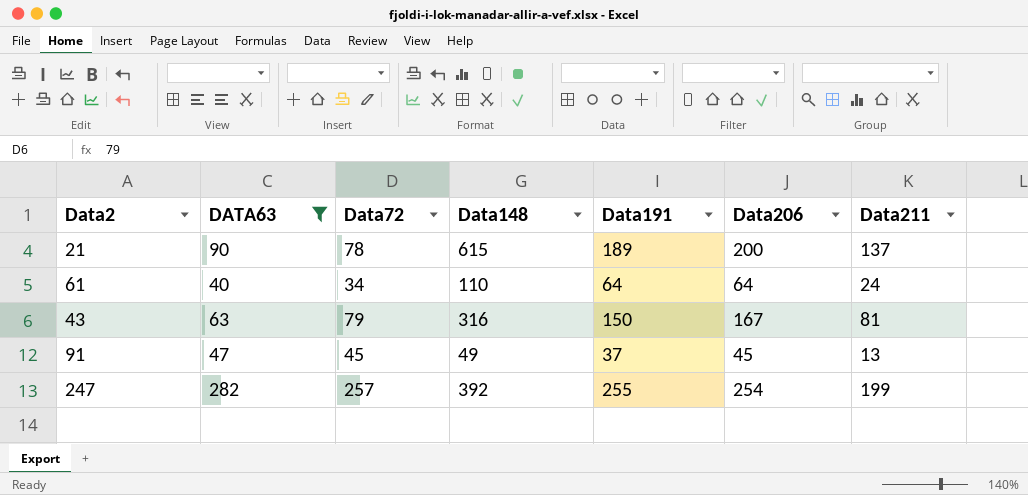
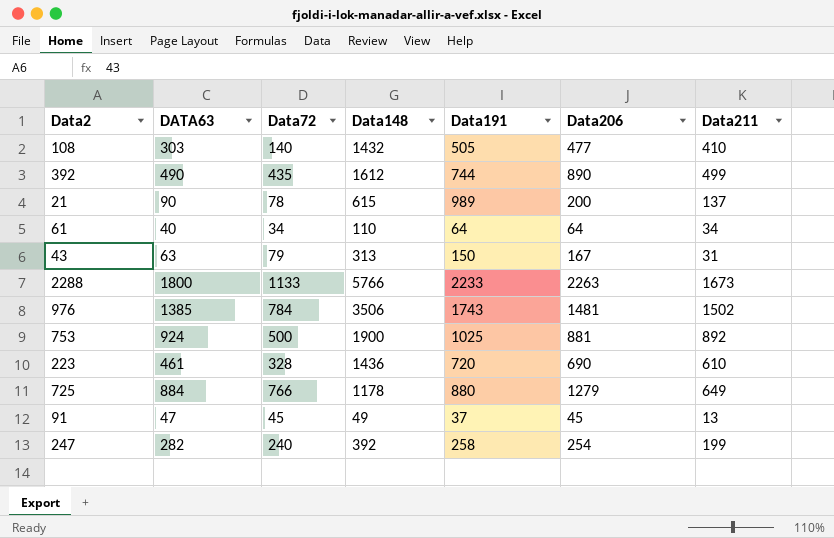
filter: DATA63 <= 282 -> none
21 | Data191: 189 -> 989
61 | Data211: 24 -> 34
43 | Data148: 316 -> 313
43 | Data211: 81 -> 31
247 | Data72: 257 -> 240
247 | Data191: 255 -> 258

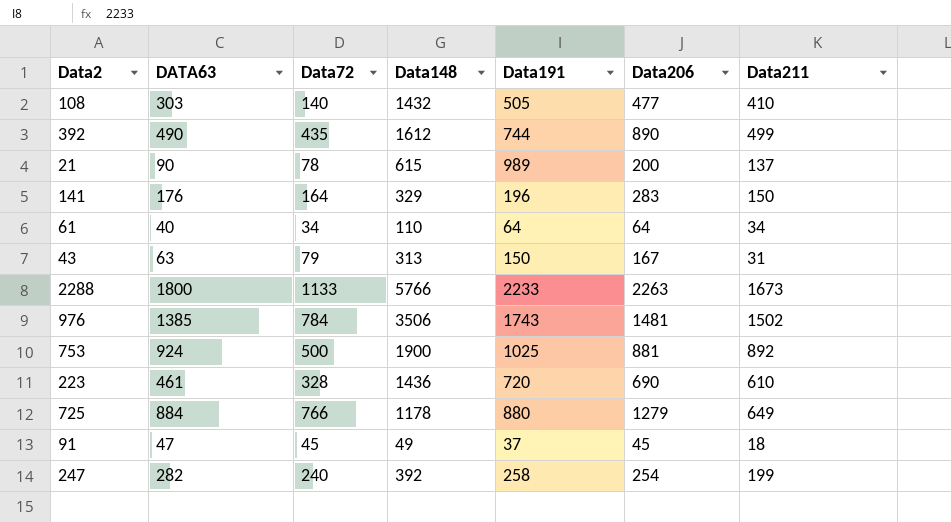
row 141: none -> 176 | 164 | 329 | 196 | 283 | 150
91 | Data211: 13 -> 18

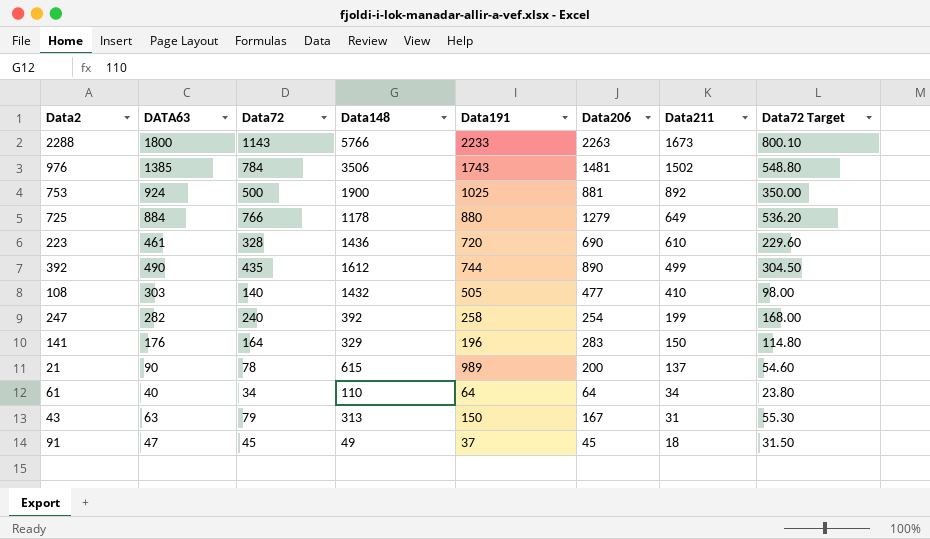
row order: none -> Data211 descending
column Data72 Target | formula: none -> [Data72] * 0.7
2288 | Data72: 1133 -> 1143

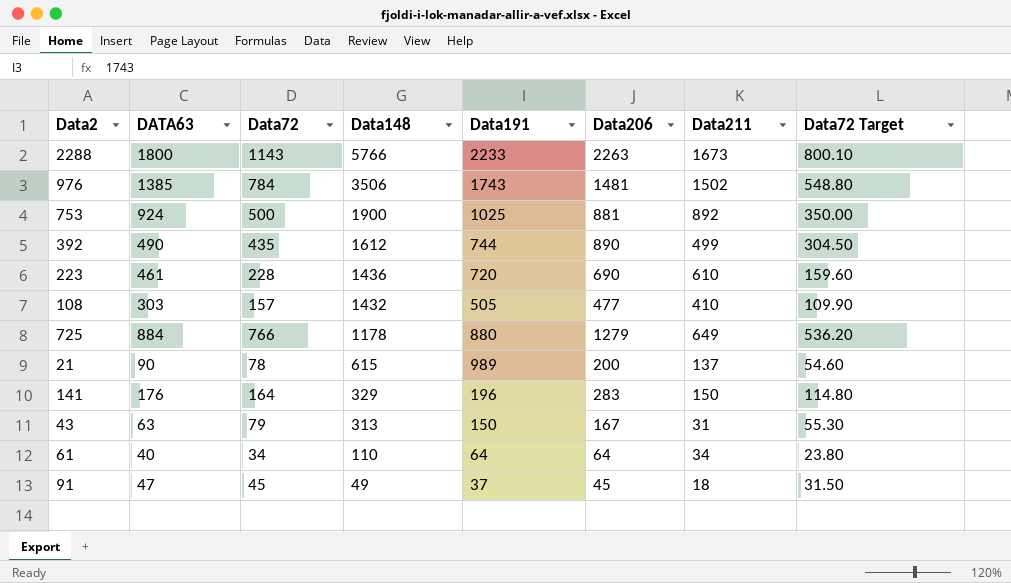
row order: Data211 descending -> Data148 descending
row 247: 282 | 240 | 392 | 258 | 254 | 199 | 168.00 -> none
223 | Data72: 328 -> 228
223 | Data72 Target: 229.60 -> 159.60
108 | Data72: 140 -> 157
108 | Data72 Target: 98.00 -> 109.90

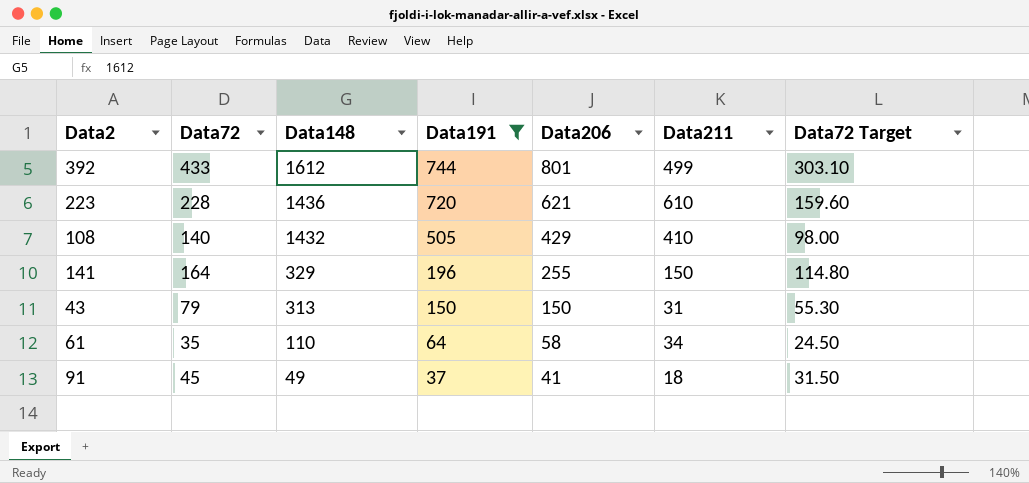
filter: none -> Data191 <= 744
column DATA63 | position: 2 -> none
392 | Data72: 435 -> 433
392 | Data206: 890 -> 801
392 | Data72 Target: 304.50 -> 303.10
223 | Data206: 690 -> 621
108 | Data72: 157 -> 140
108 | Data206: 477 -> 429
108 | Data72 Target: 109.90 -> 98.00
141 | Data206: 283 -> 255
43 | Data206: 167 -> 150
61 | Data72: 34 -> 35
61 | Data206: 64 -> 58
61 | Data72 Target: 23.80 -> 24.50
91 | Data206: 45 -> 41

